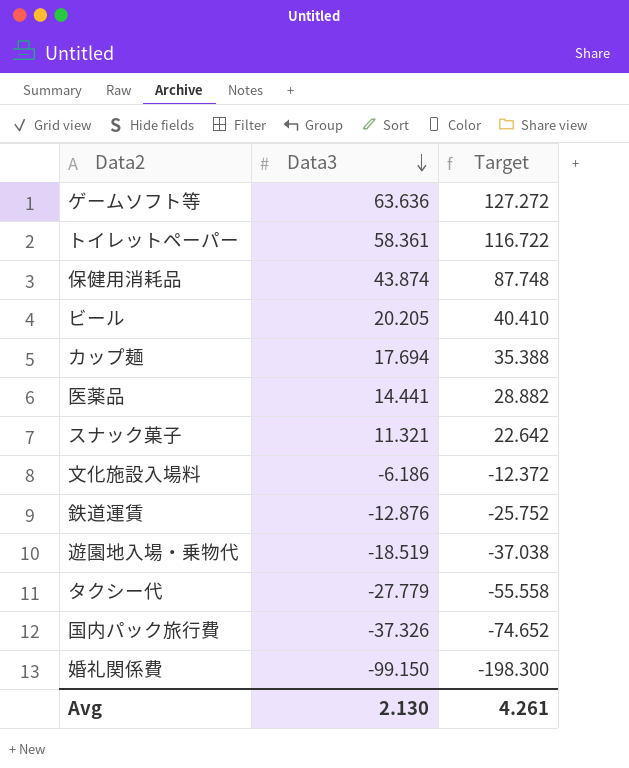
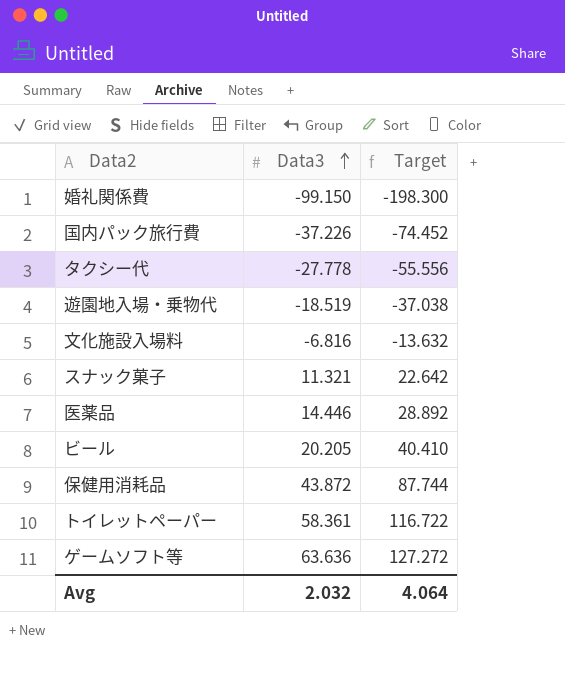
row order: Data3 descending -> Data3 ascending
row カップ麺: 17.694 | 35.388 -> none
row 鉄道運賃: -12.876 | -25.752 -> none
国内パック旅行費 | Data3: -37.326 -> -37.226
国内パック旅行費 | Target: -74.652 -> -74.452
タクシー代 | Data3: -27.779 -> -27.778
タクシー代 | Target: -55.558 -> -55.556
文化施設入場料 | Data3: -6.186 -> -6.816
文化施設入場料 | Target: -12.372 -> -13.632
医薬品 | Data3: 14.441 -> 14.446
医薬品 | Target: 28.882 -> 28.892
保健用消耗品 | Data3: 43.874 -> 43.872
保健用消耗品 | Target: 87.748 -> 87.744
Avg | Data3: 2.130 -> 2.032
Avg | Target: 4.261 -> 4.064

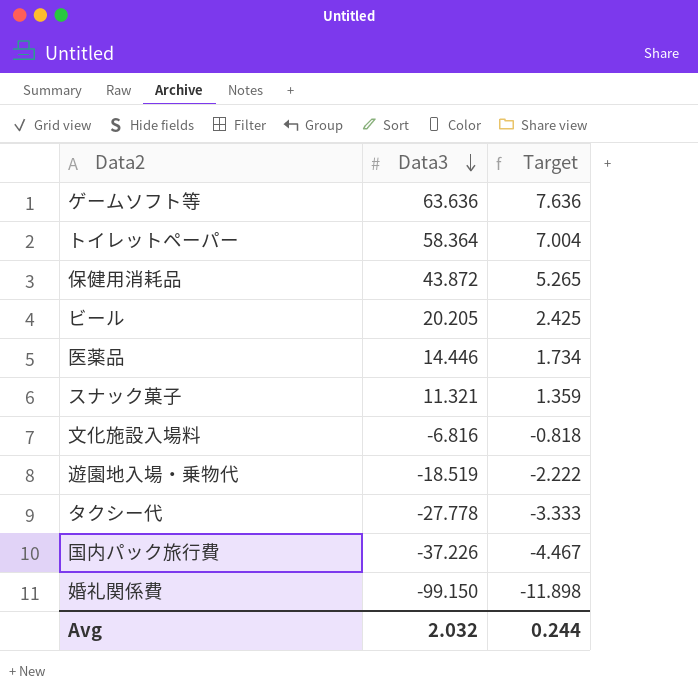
row order: Data3 ascending -> Data3 descending
column Target | formula: [Data3] * 2 -> [Data3] * 0.12
トイレットペーパー | Data3: 58.361 -> 58.364
Avg | Target: 4.064 -> 0.244

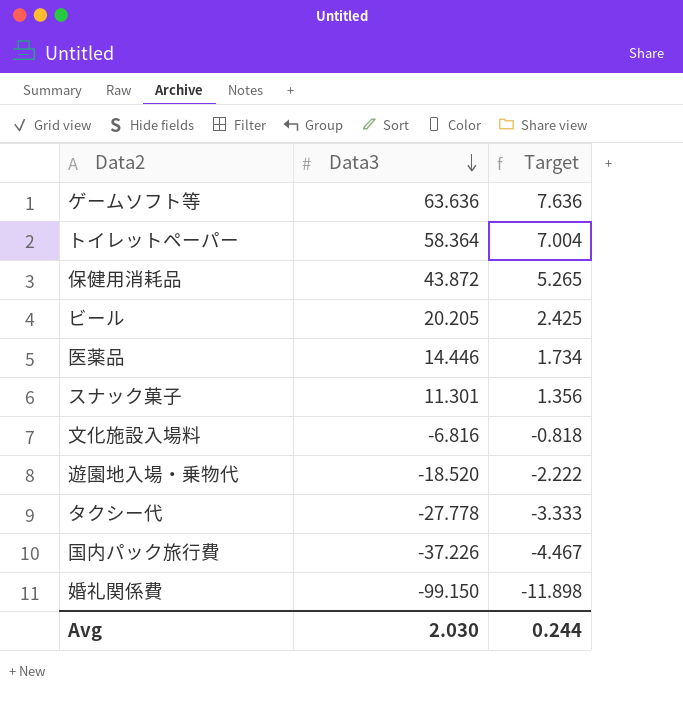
スナック菓子 | Data3: 11.321 -> 11.301
スナック菓子 | Target: 1.359 -> 1.356
遊園地入場・乗物代 | Data3: -18.519 -> -18.520
Avg | Data3: 2.032 -> 2.030

